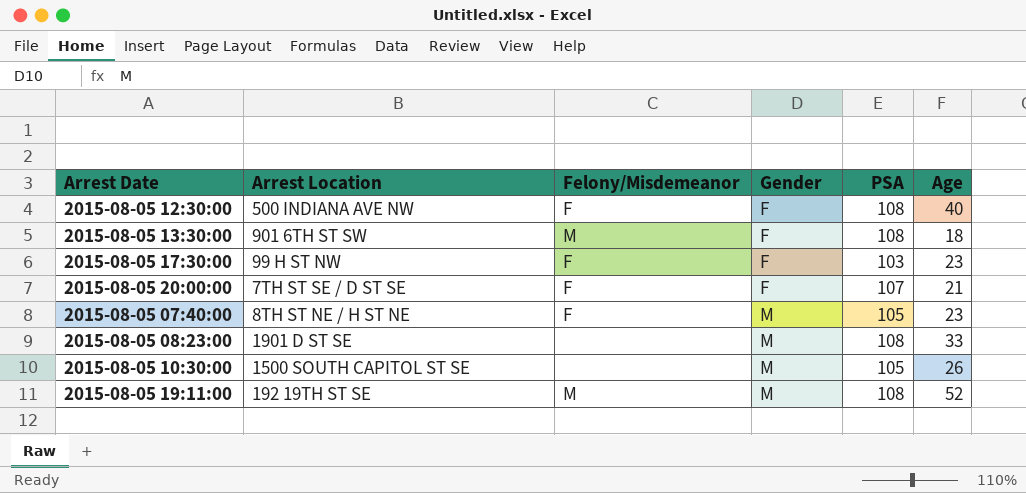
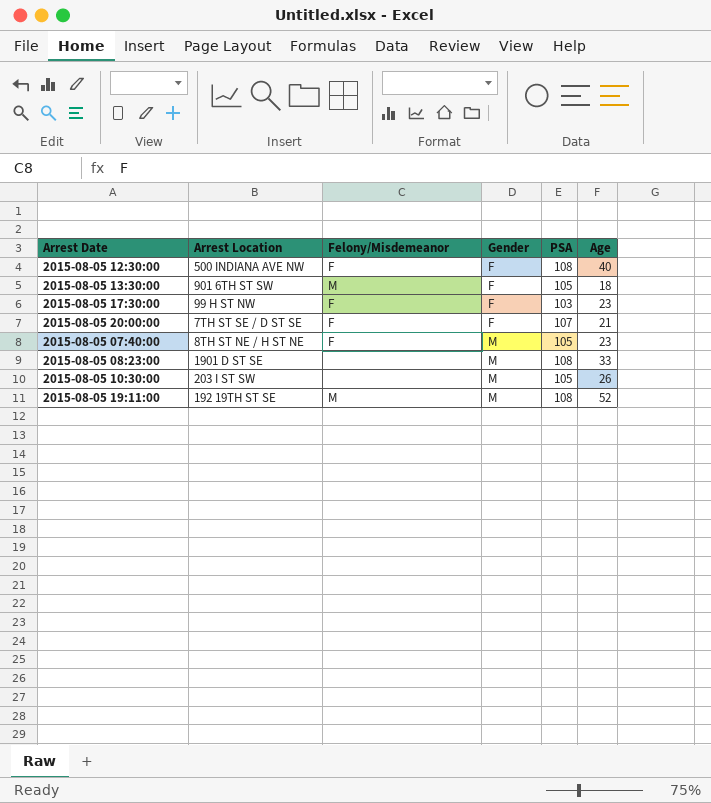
2015-08-05 13:30:00 | PSA: 108 -> 105
2015-08-05 10:30:00 | Arrest Location: 1500 SOUTH CAPITOL ST SE -> 203 I ST SW

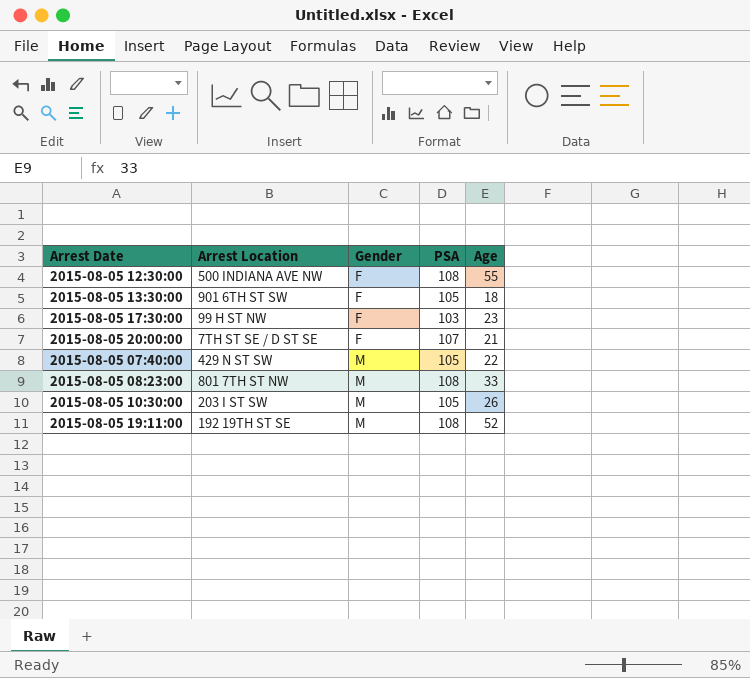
column Felony/Misdemeanor | position: 3 -> none
2015-08-05 12:30:00 | Age: 40 -> 55
2015-08-05 07:40:00 | Arrest Location: 8TH ST NE / H ST NE -> 429 N ST SW
2015-08-05 07:40:00 | Age: 23 -> 22
2015-08-05 08:23:00 | Arrest Location: 1901 D ST SE -> 801 7TH ST NW

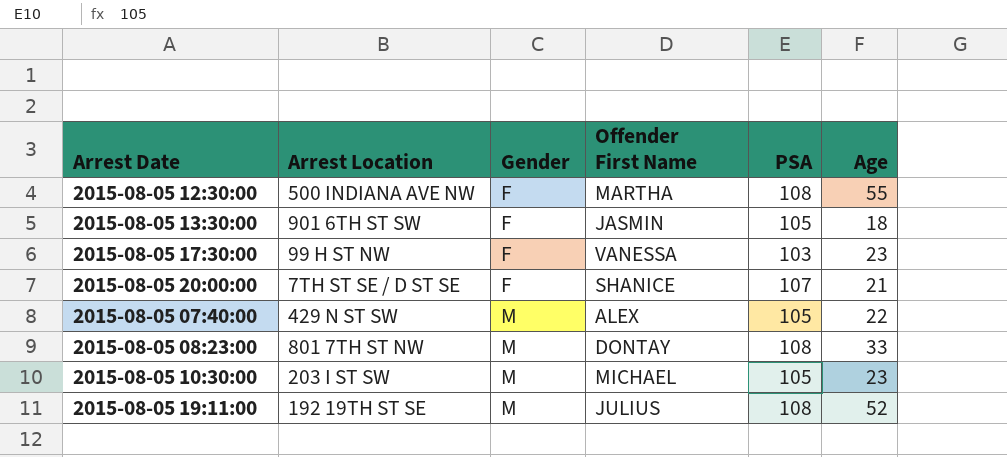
column Offender First Name | position: none -> 4
2015-08-05 10:30:00 | Age: 26 -> 23

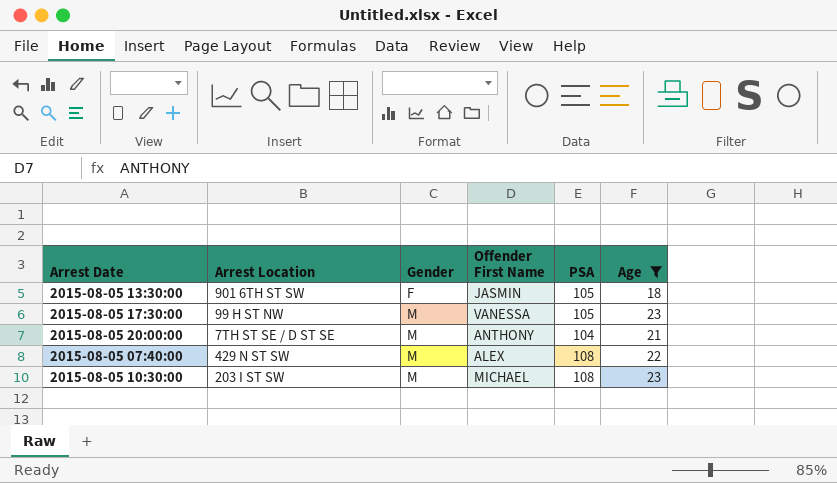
filter: none -> Age <= 23
2015-08-05 17:30:00 | Gender: F -> M
2015-08-05 17:30:00 | PSA: 103 -> 105
2015-08-05 20:00:00 | Gender: F -> M
2015-08-05 20:00:00 | Offender First Name: SHANICE -> ANTHONY
2015-08-05 20:00:00 | PSA: 107 -> 104
2015-08-05 07:40:00 | PSA: 105 -> 108
2015-08-05 10:30:00 | PSA: 105 -> 108

